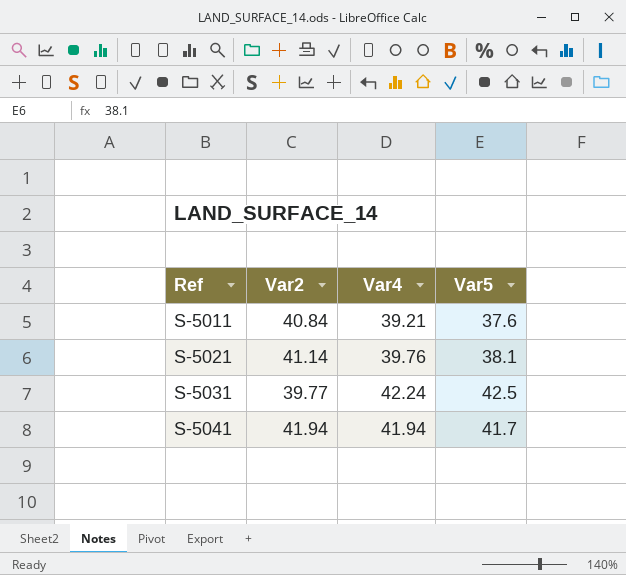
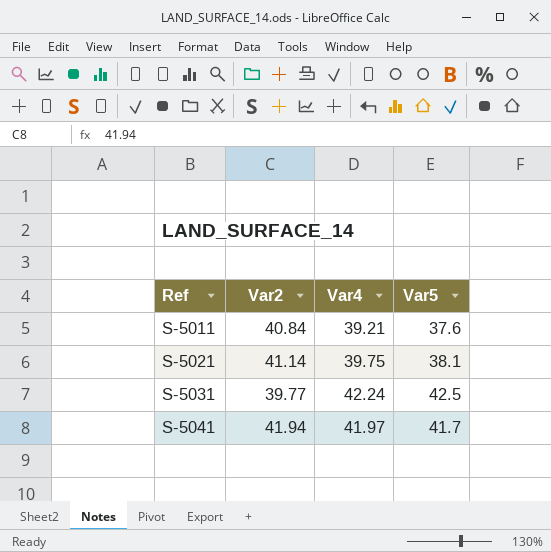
S-5021 | Var4: 39.76 -> 39.75
S-5041 | Var4: 41.94 -> 41.97

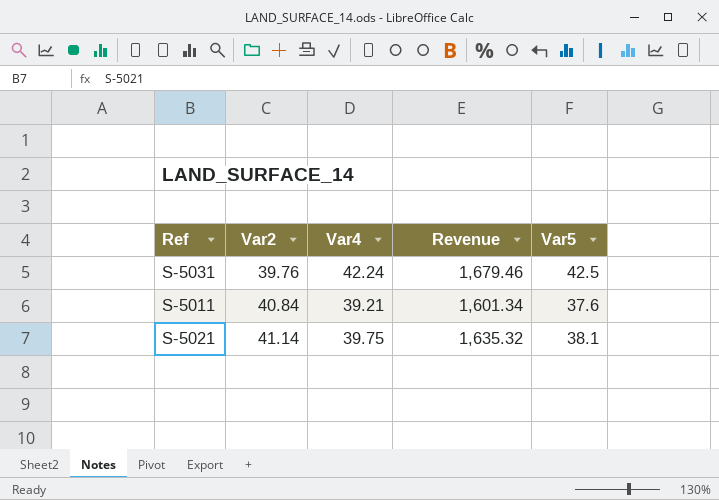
row order: Ref ascending -> Var2 ascending
column Revenue | formula: none -> [Var2] * [Var4]
row S-5041: 41.94 | 41.97 | 41.7 -> none
S-5031 | Var2: 39.77 -> 39.76

